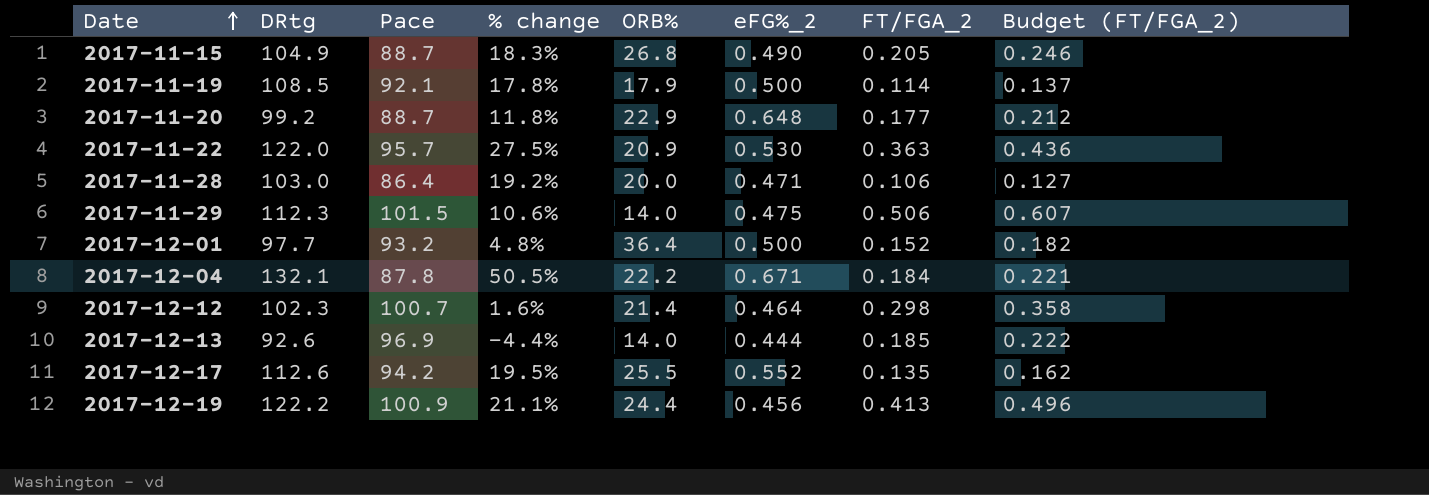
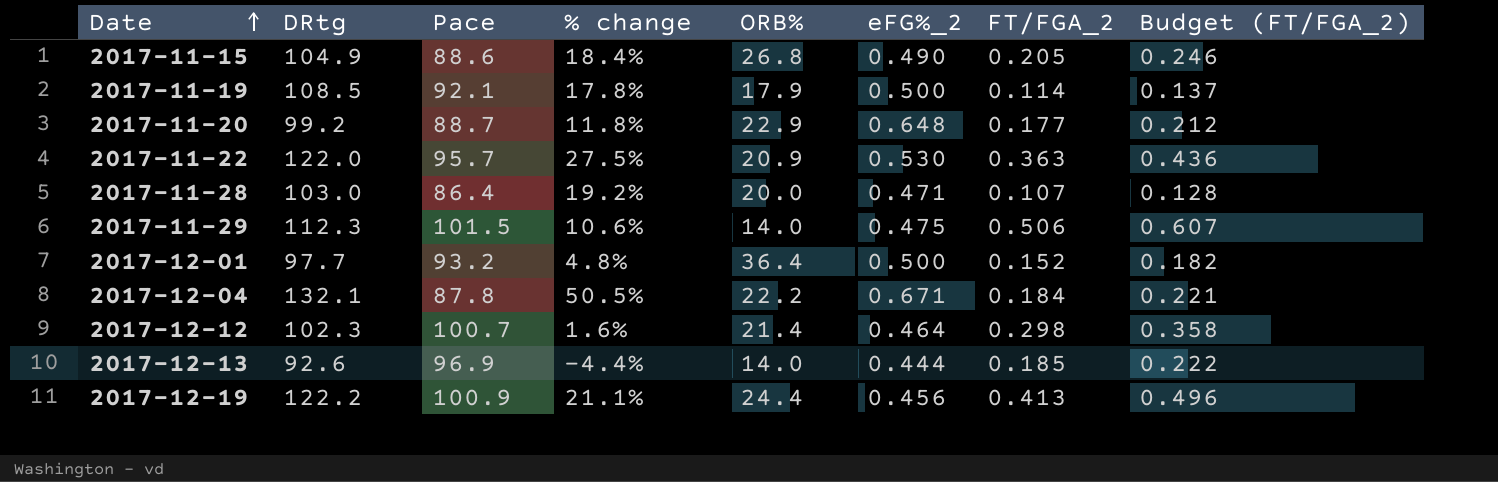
row 2017-12-17: 112.6 | 94.2 | 19.5% | 25.5 | 0.552 | 0.135 | 0.162 -> none
2017-11-15 | Pace: 88.7 -> 88.6
2017-11-15 | % change: 18.3% -> 18.4%
2017-11-28 | FT/FGA_2: 0.106 -> 0.107
2017-11-28 | Budget (FT/FGA_2): 0.127 -> 0.128

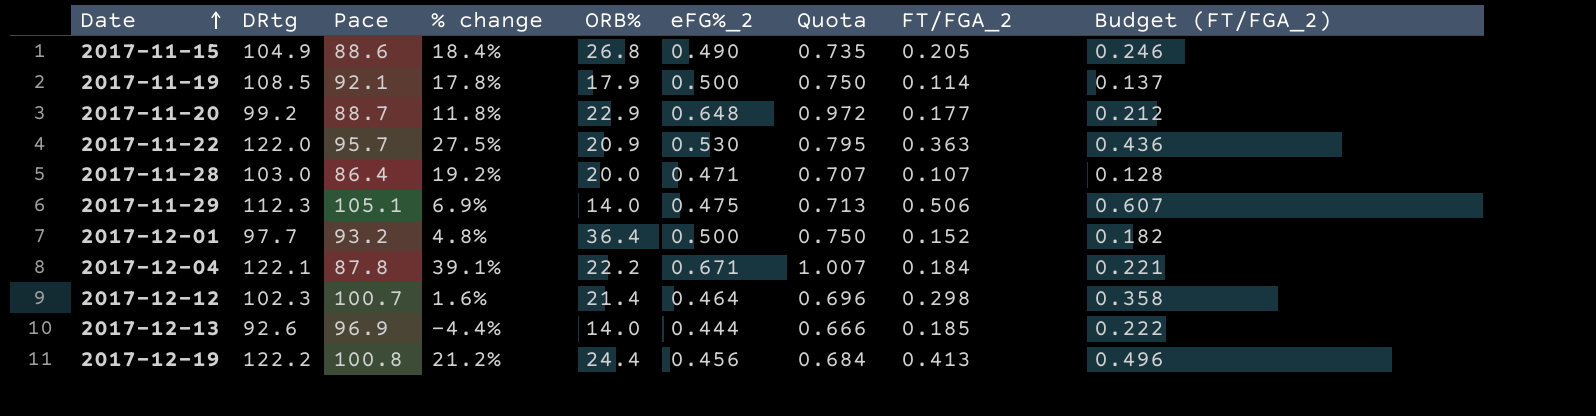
column Quota | formula: none -> [eFG%_2] * 1.5
2017-11-29 | Pace: 101.5 -> 105.1
2017-11-29 | % change: 10.6% -> 6.9%
2017-12-04 | DRtg: 132.1 -> 122.1
2017-12-04 | % change: 50.5% -> 39.1%
2017-12-19 | Pace: 100.9 -> 100.8
2017-12-19 | % change: 21.1% -> 21.2%

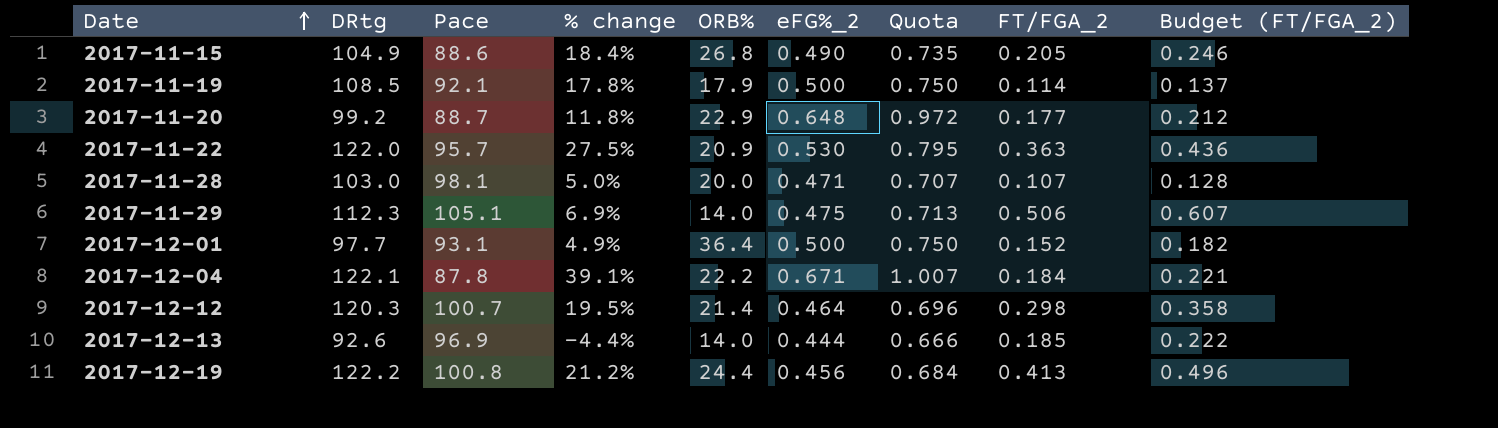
2017-11-28 | Pace: 86.4 -> 98.1
2017-11-28 | % change: 19.2% -> 5.0%
2017-12-01 | Pace: 93.2 -> 93.1
2017-12-01 | % change: 4.8% -> 4.9%
2017-12-12 | DRtg: 102.3 -> 120.3
2017-12-12 | % change: 1.6% -> 19.5%

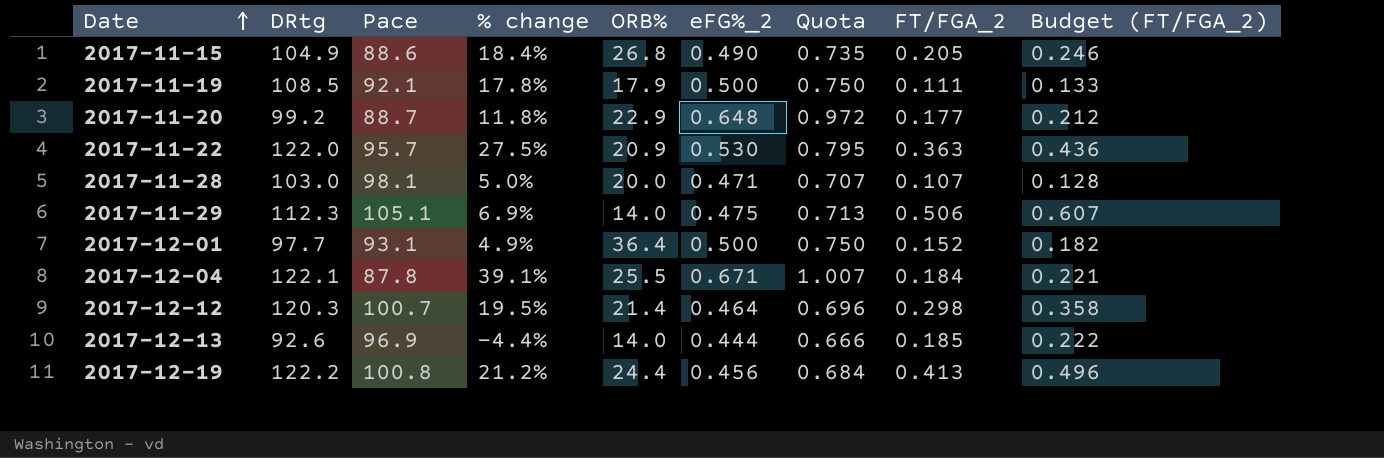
2017-11-19 | FT/FGA_2: 0.114 -> 0.111
2017-11-19 | Budget (FT/FGA_2): 0.137 -> 0.133
2017-12-04 | ORB%: 22.2 -> 25.5

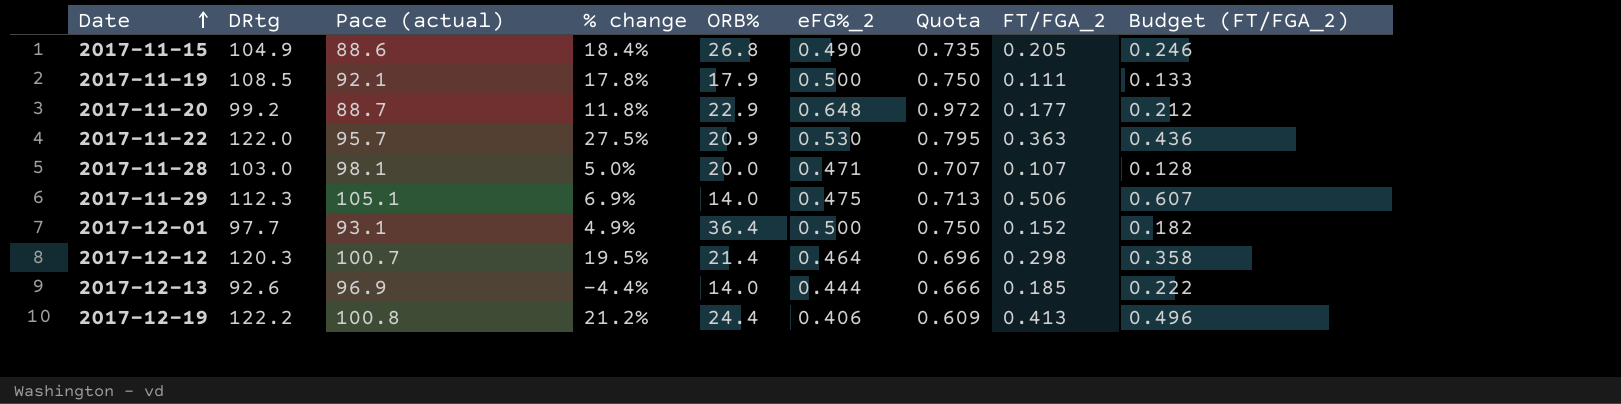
column name: Pace -> Pace (actual)
row 2017-12-04: 122.1 | 87.8 | 39.1% | 25.5 | 0.671 | 1.007 | 0.184 | 0.221 -> none
2017-12-19 | eFG%_2: 0.456 -> 0.406
2017-12-19 | Quota: 0.684 -> 0.609

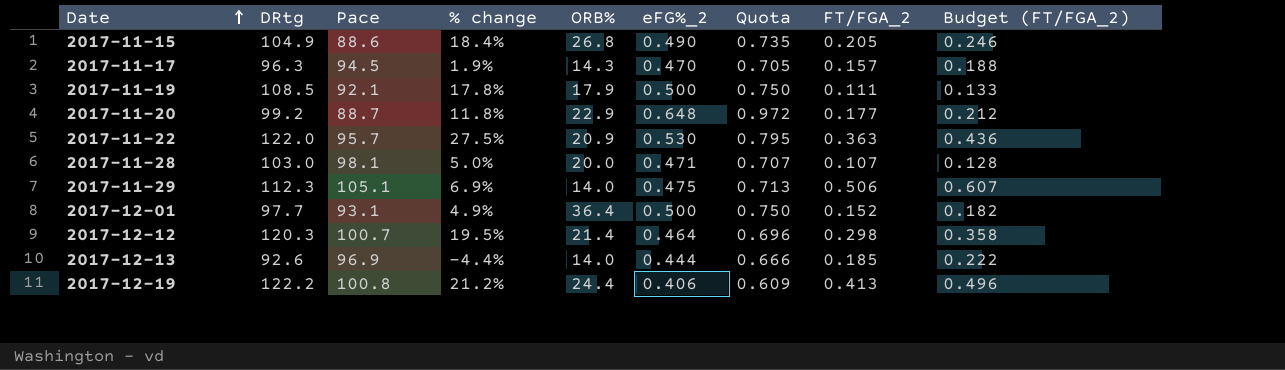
column name: Pace (actual) -> Pace
row 2017-11-17: none -> 96.3 | 94.5 | 1.9% | 14.3 | 0.470 | 0.705 | 0.157 | 0.188

